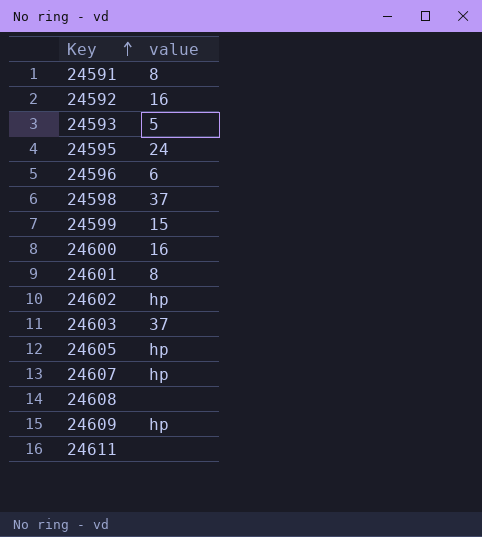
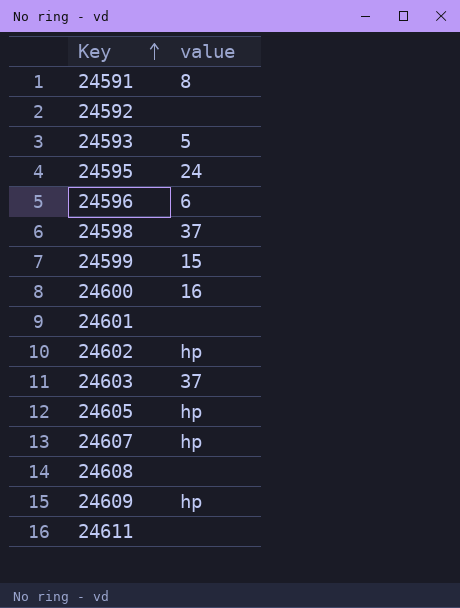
24592 | value: 16 -> none
24601 | value: 8 -> none

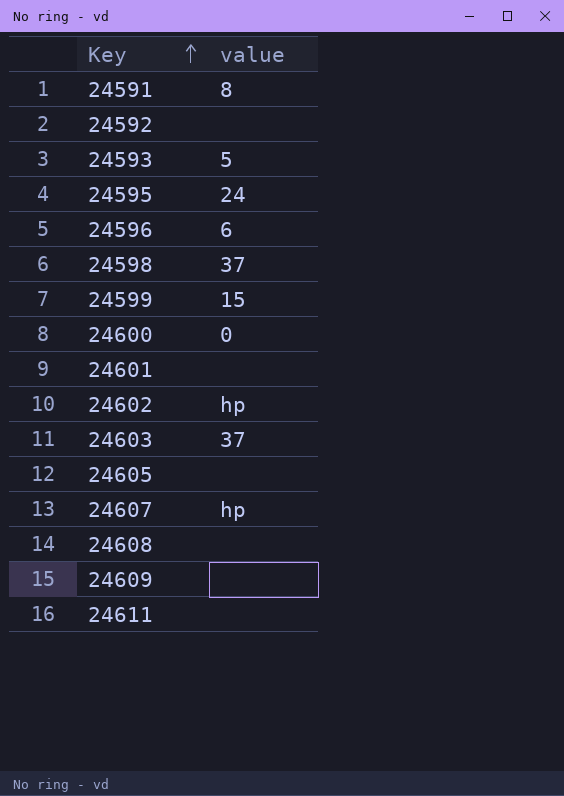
24600 | value: 16 -> 0
24605 | value: hp -> none
24609 | value: hp -> none

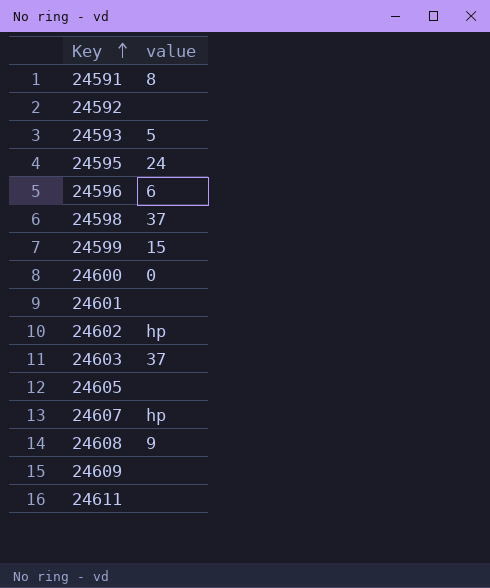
24608 | value: none -> 9

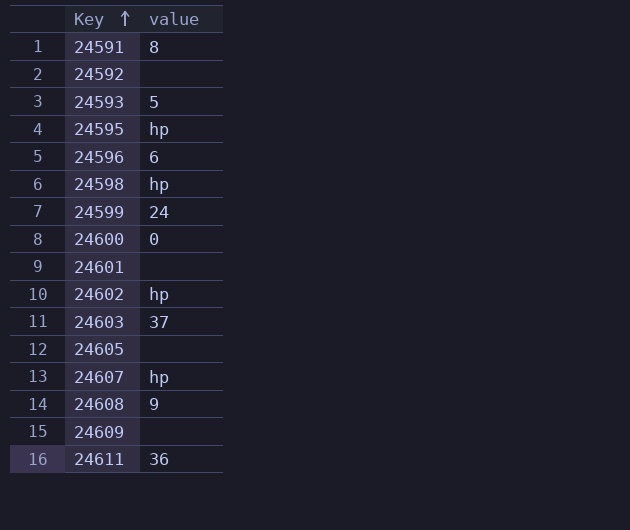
24595 | value: 24 -> hp
24598 | value: 37 -> hp
24599 | value: 15 -> 24
24611 | value: none -> 36

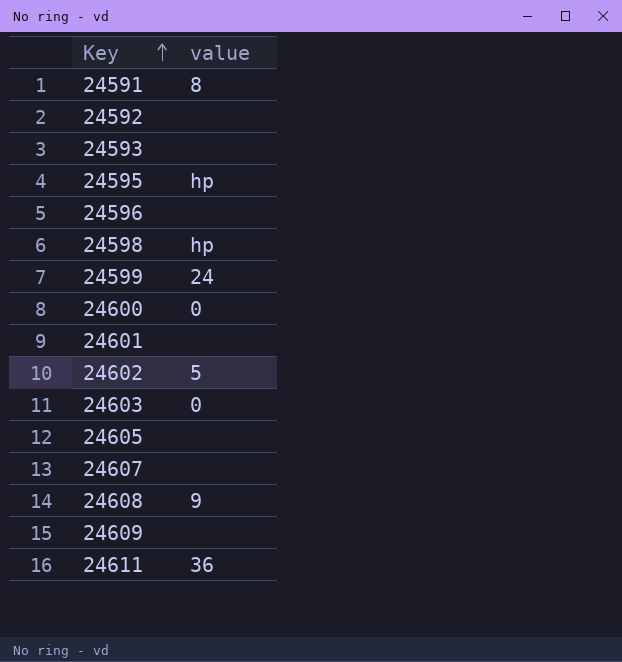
24593 | value: 5 -> none
24596 | value: 6 -> none
24602 | value: hp -> 5
24603 | value: 37 -> 0
24607 | value: hp -> none

